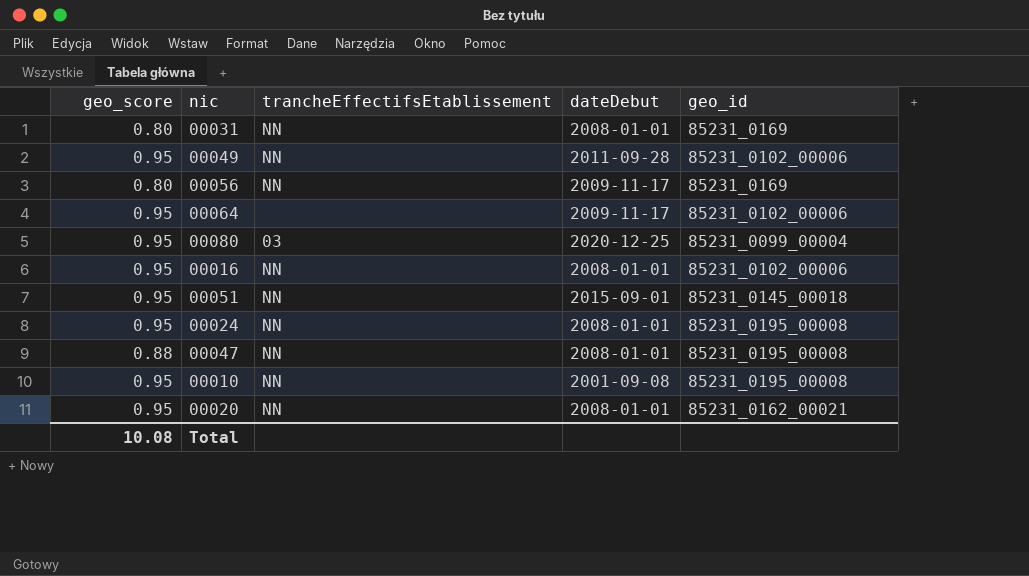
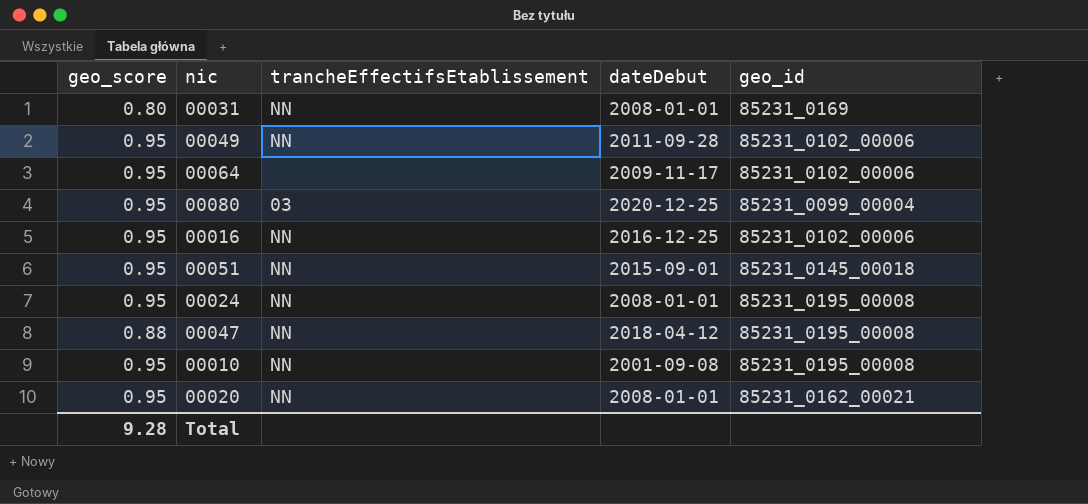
row 00056: 0.80 | NN | 2009-11-17 | 85231_0169 -> none
00016 | dateDebut: 2008-01-01 -> 2016-12-25
00047 | dateDebut: 2008-01-01 -> 2018-04-12
Total | geo_score: 10.08 -> 9.28

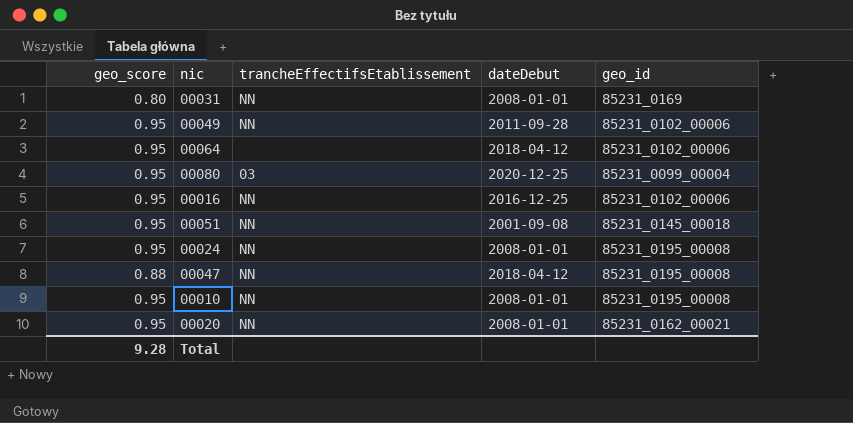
00064 | dateDebut: 2009-11-17 -> 2018-04-12
00051 | dateDebut: 2015-09-01 -> 2001-09-08
00010 | dateDebut: 2001-09-08 -> 2008-01-01

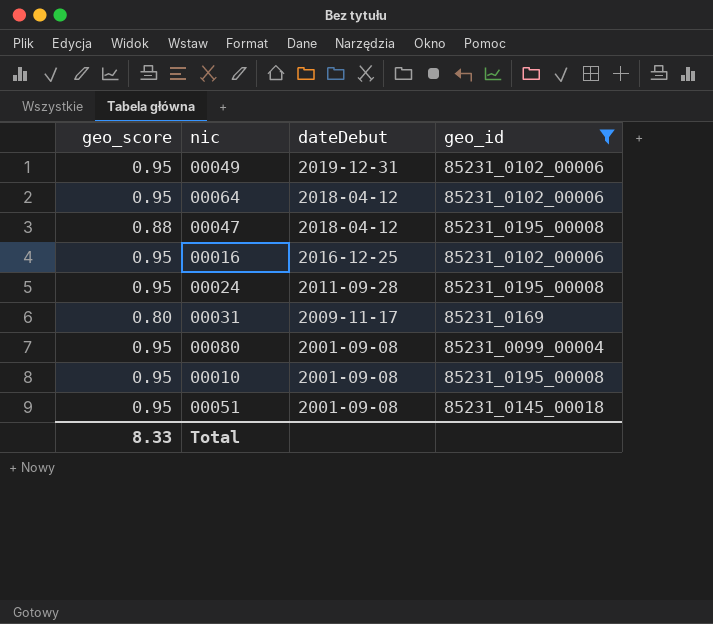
filter: none -> geo_id != 85231_0162_00021
row order: none -> dateDebut descending
column trancheEffectifsEtablissement | position: 3 -> none
00049 | dateDebut: 2011-09-28 -> 2019-12-31
00024 | dateDebut: 2008-01-01 -> 2011-09-28
00031 | dateDebut: 2008-01-01 -> 2009-11-17
00080 | dateDebut: 2020-12-25 -> 2001-09-08
00010 | dateDebut: 2008-01-01 -> 2001-09-08
Total | geo_score: 9.28 -> 8.33

